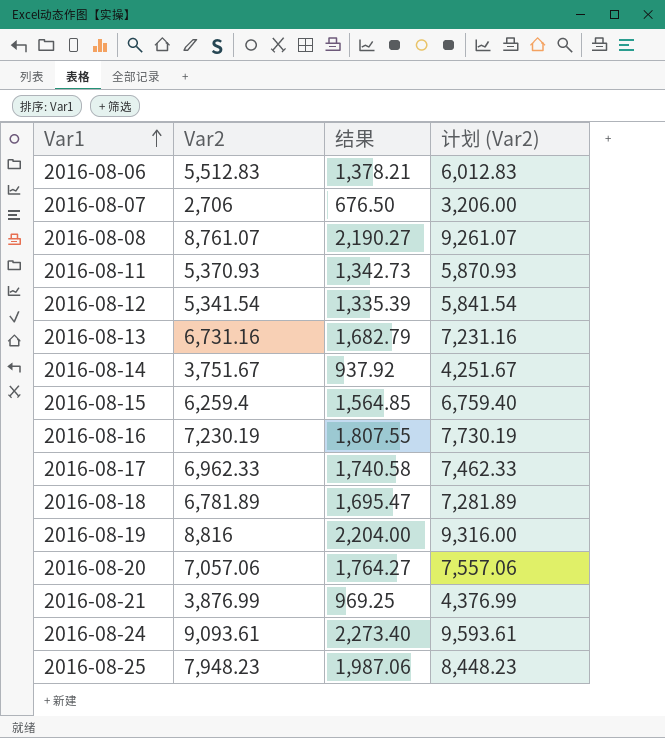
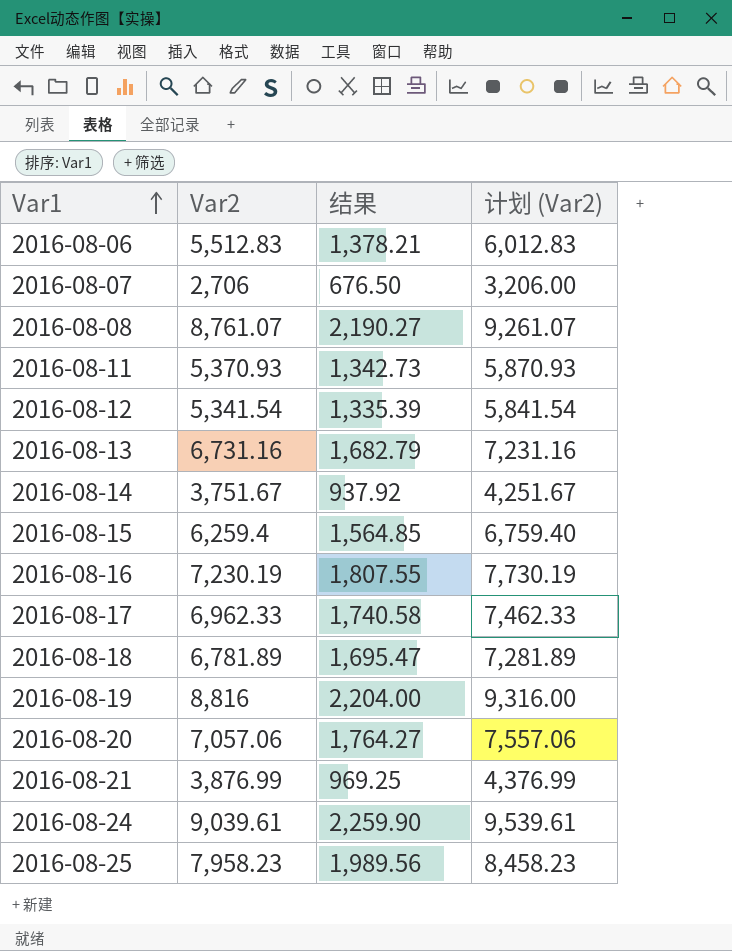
2016-08-24 | Var2: 9,093.61 -> 9,039.61
2016-08-24 | 结果: 2,273.40 -> 2,259.90
2016-08-24 | 计划 (Var2): 9,593.61 -> 9,539.61
2016-08-25 | Var2: 7,948.23 -> 7,958.23
2016-08-25 | 结果: 1,987.06 -> 1,989.56
2016-08-25 | 计划 (Var2): 8,448.23 -> 8,458.23

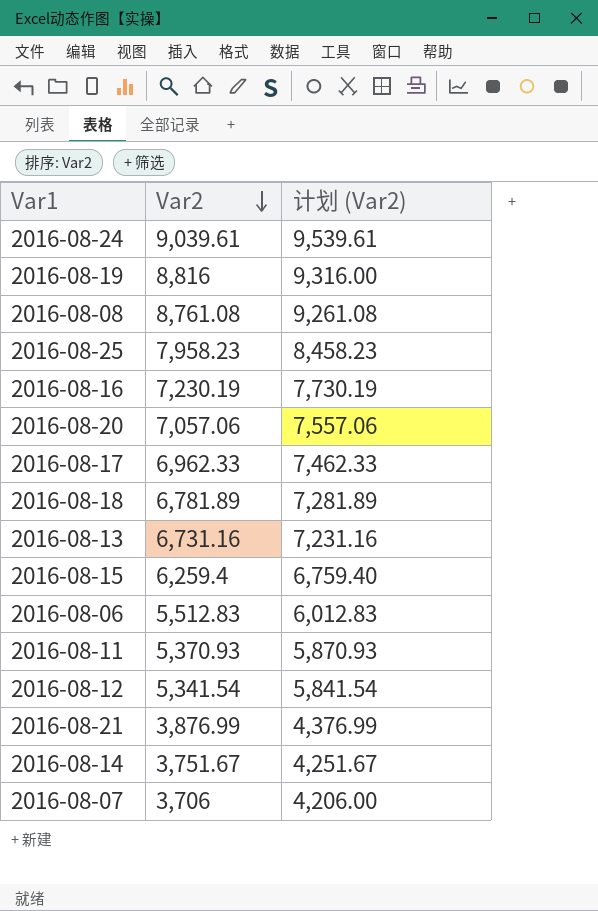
row order: Var1 ascending -> Var2 descending
column 结果 | formula: [Var2] * 0.25 -> none
2016-08-08 | Var2: 8,761.07 -> 8,761.08
2016-08-08 | 计划 (Var2): 9,261.07 -> 9,261.08
2016-08-07 | Var2: 2,706 -> 3,706
2016-08-07 | 计划 (Var2): 3,206.00 -> 4,206.00

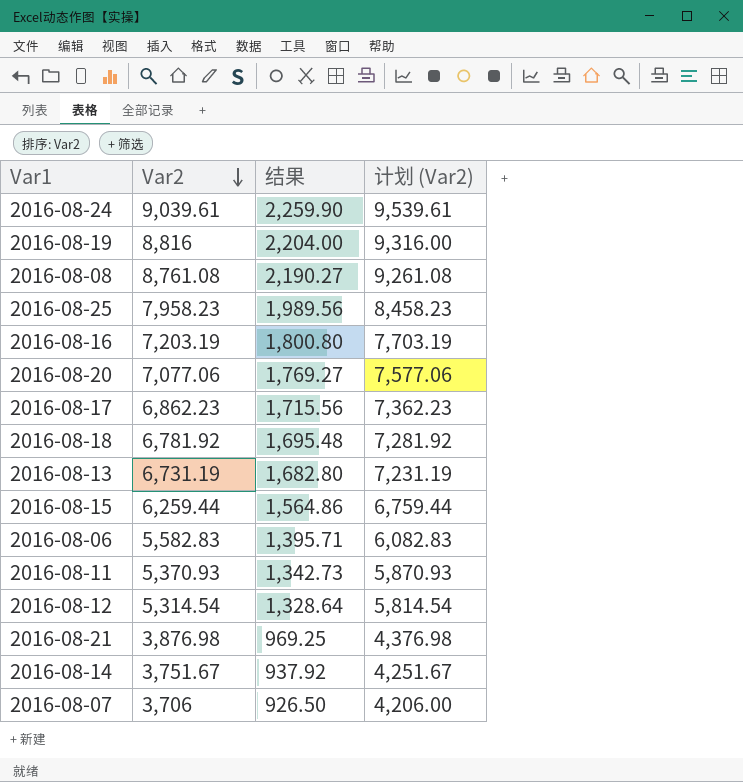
column 结果 | formula: none -> [Var2] * 0.25
2016-08-16 | Var2: 7,230.19 -> 7,203.19
2016-08-16 | 计划 (Var2): 7,730.19 -> 7,703.19
2016-08-20 | Var2: 7,057.06 -> 7,077.06
2016-08-20 | 计划 (Var2): 7,557.06 -> 7,577.06
2016-08-17 | Var2: 6,962.33 -> 6,862.23
2016-08-17 | 计划 (Var2): 7,462.33 -> 7,362.23
2016-08-18 | Var2: 6,781.89 -> 6,781.92
2016-08-18 | 计划 (Var2): 7,281.89 -> 7,281.92
2016-08-13 | Var2: 6,731.16 -> 6,731.19
2016-08-13 | 计划 (Var2): 7,231.16 -> 7,231.19
2016-08-15 | Var2: 6,259.4 -> 6,259.44
2016-08-15 | 计划 (Var2): 6,759.40 -> 6,759.44
2016-08-06 | Var2: 5,512.83 -> 5,582.83
2016-08-06 | 计划 (Var2): 6,012.83 -> 6,082.83
2016-08-12 | Var2: 5,341.54 -> 5,314.54
2016-08-12 | 计划 (Var2): 5,841.54 -> 5,814.54
2016-08-21 | Var2: 3,876.99 -> 3,876.98
2016-08-21 | 计划 (Var2): 4,376.99 -> 4,376.98

